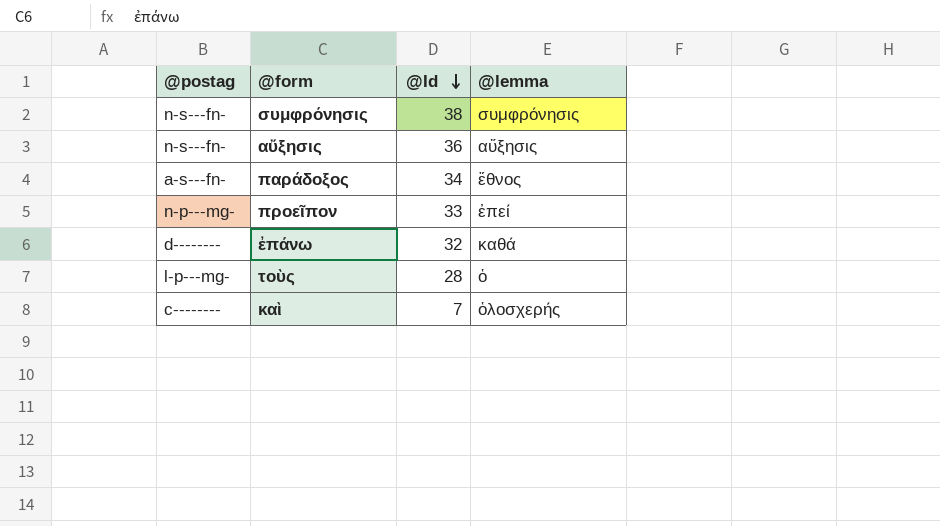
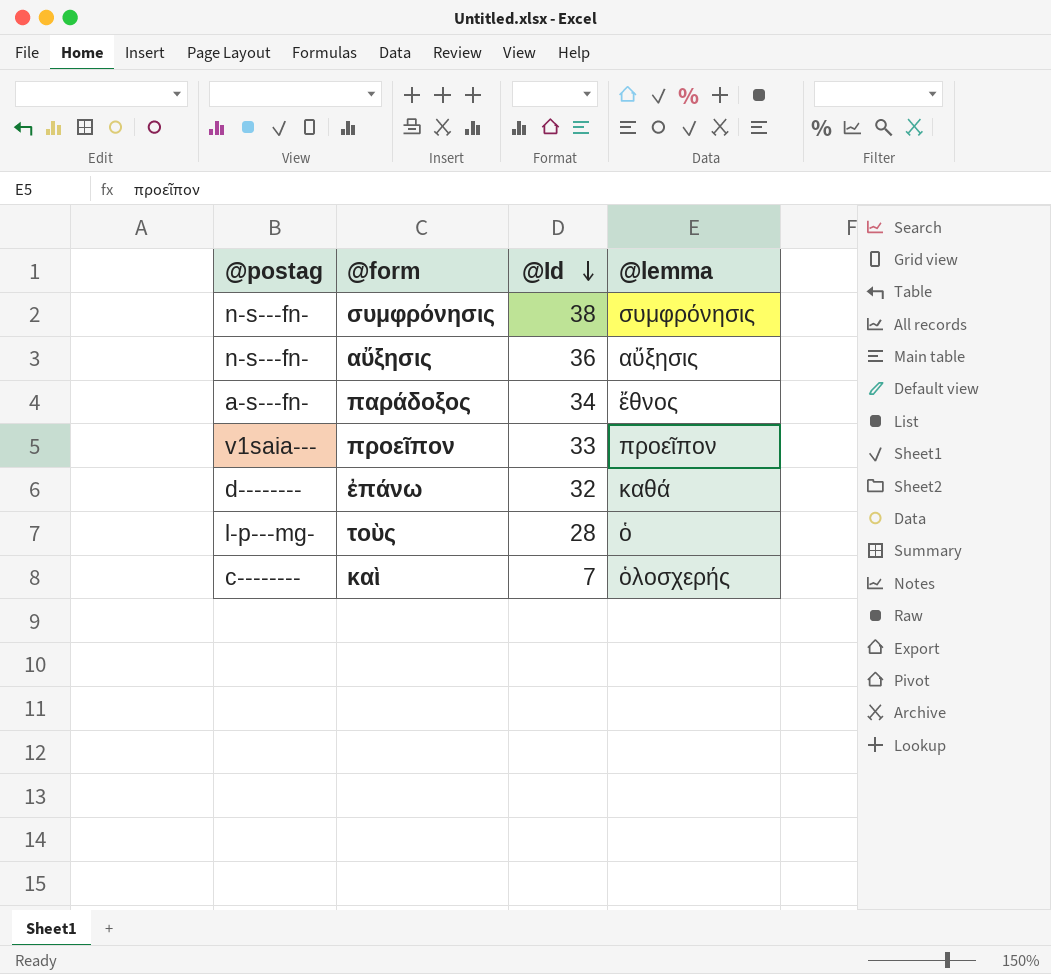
προεῖπον | @postag: n-p---mg- -> v1saia---
προεῖπον | @lemma: ἐπεί -> προεῖπον

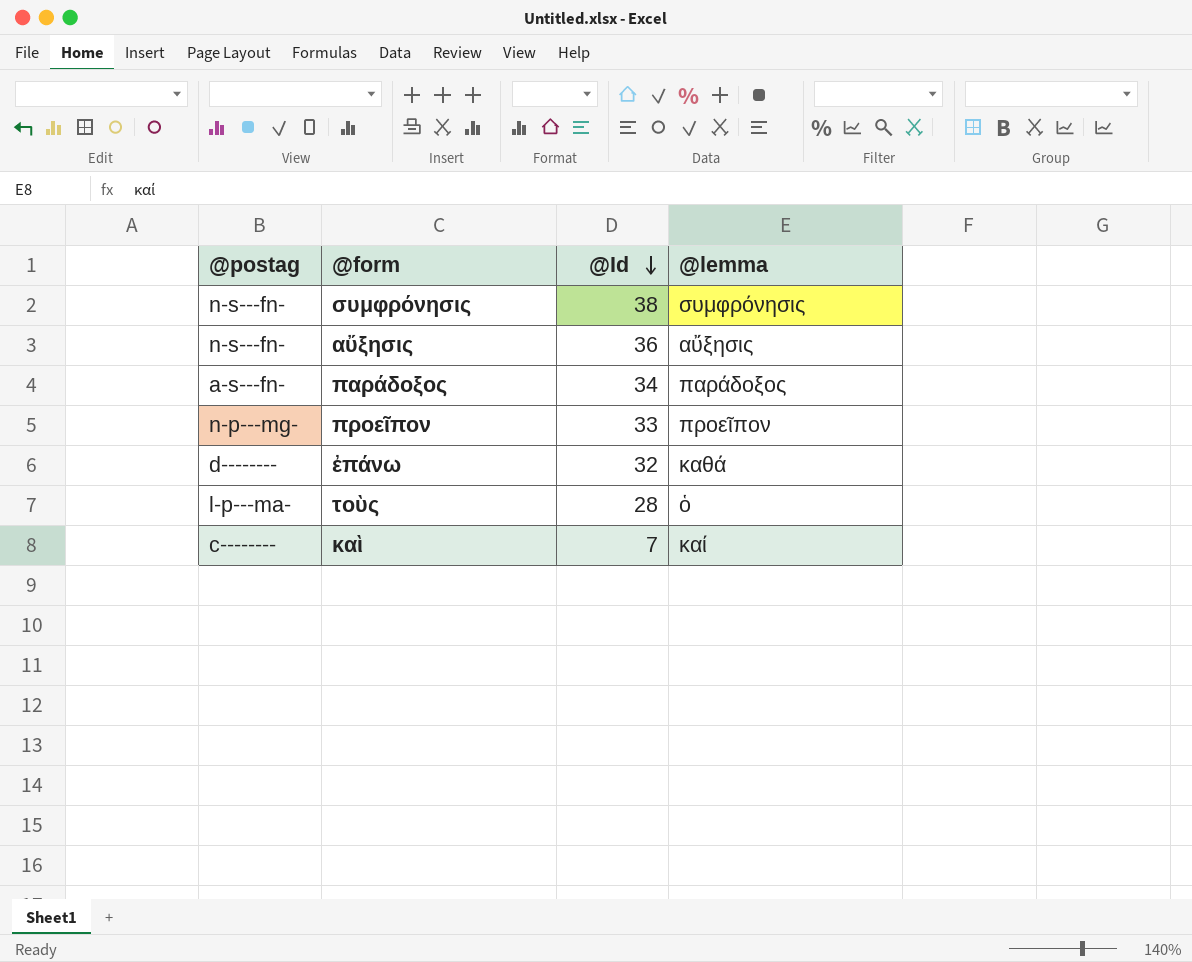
παράδοξος | @lemma: ἔθνος -> παράδοξος
προεῖπον | @postag: v1saia--- -> n-p---mg-
τοὺς | @postag: l-p---mg- -> l-p---ma-
καὶ | @lemma: ὁλοσχερής -> καί

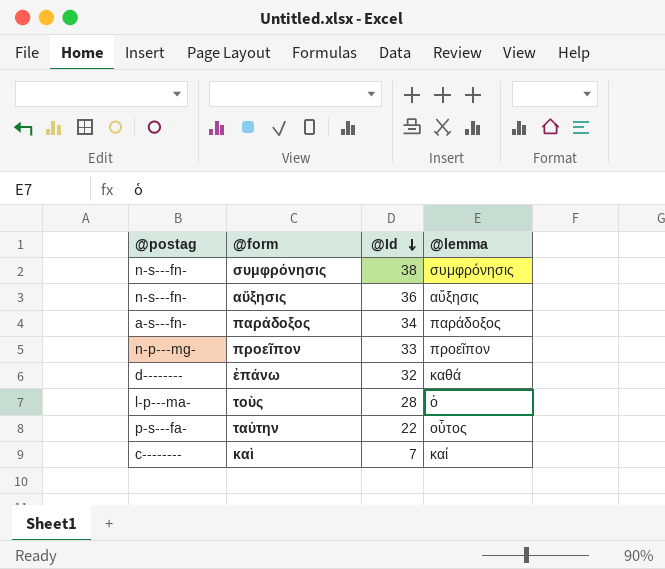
row ταύτην: none -> p-s---fa- | 22 | οὗτος

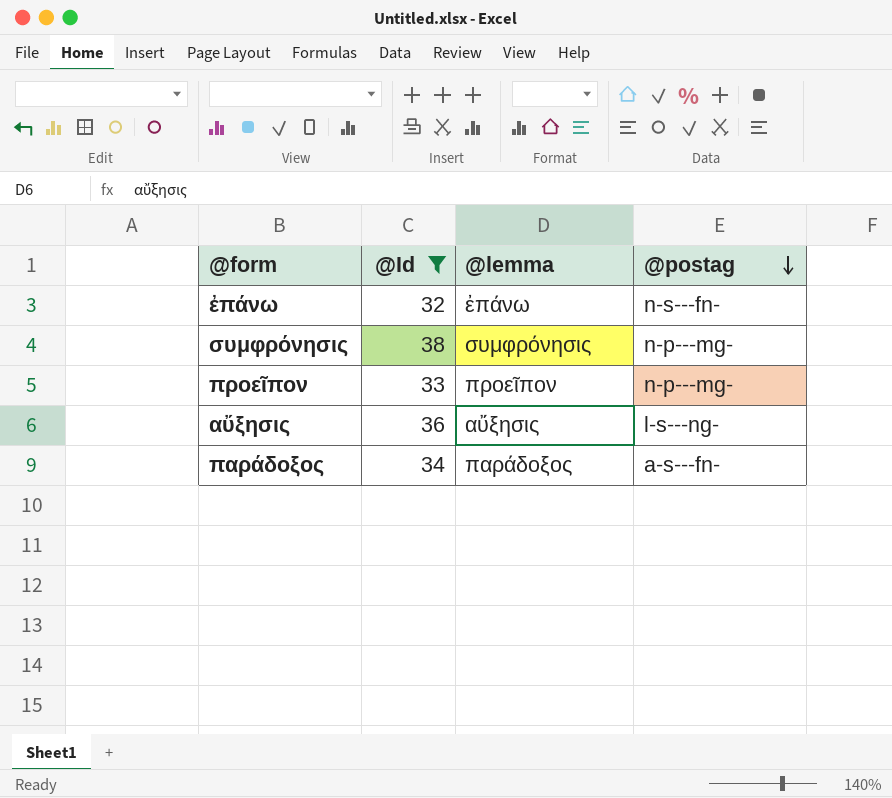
filter: none -> @Id >= 32
row order: @Id descending -> @postag descending
column @postag | position: 1 -> 4
ἐπάνω | @lemma: καθά -> ἐπάνω
ἐπάνω | @postag: d-------- -> n-s---fn-
συμφρόνησις | @postag: n-s---fn- -> n-p---mg-
αὔξησις | @postag: n-s---fn- -> l-s---ng-

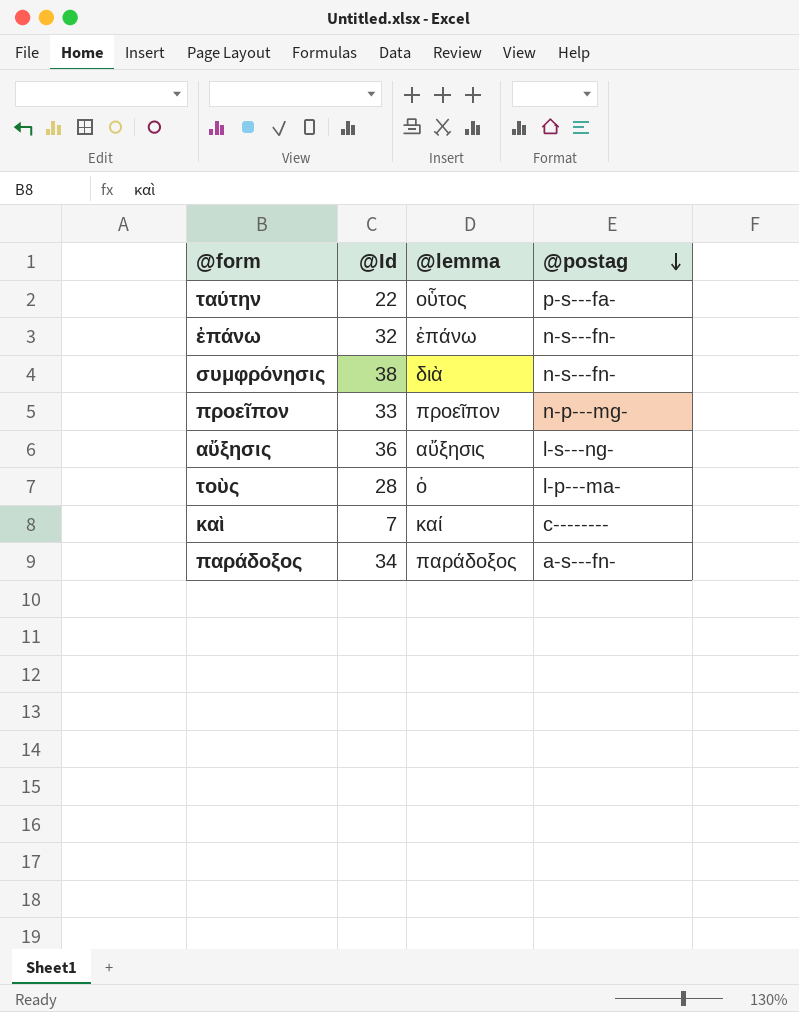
filter: @Id >= 32 -> none
συμφρόνησις | @lemma: συμφρόνησις -> διὰ
συμφρόνησις | @postag: n-p---mg- -> n-s---fn-

